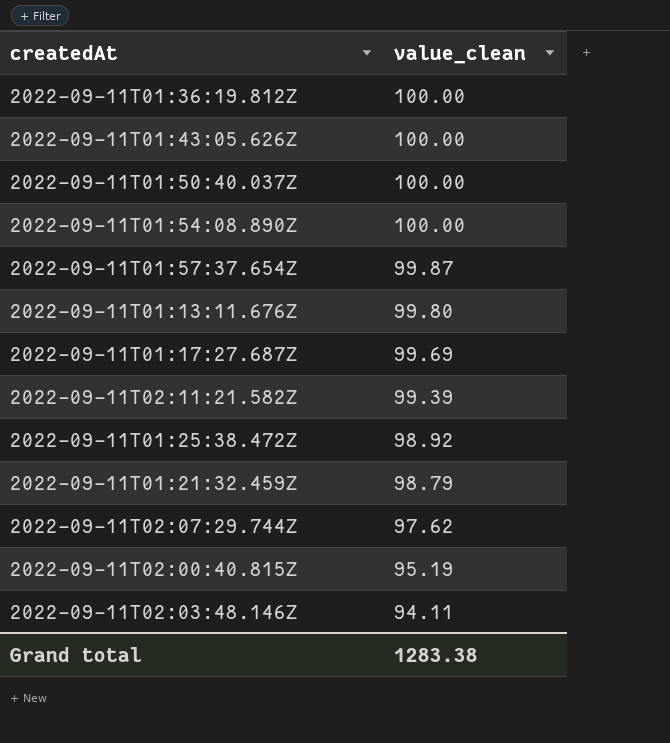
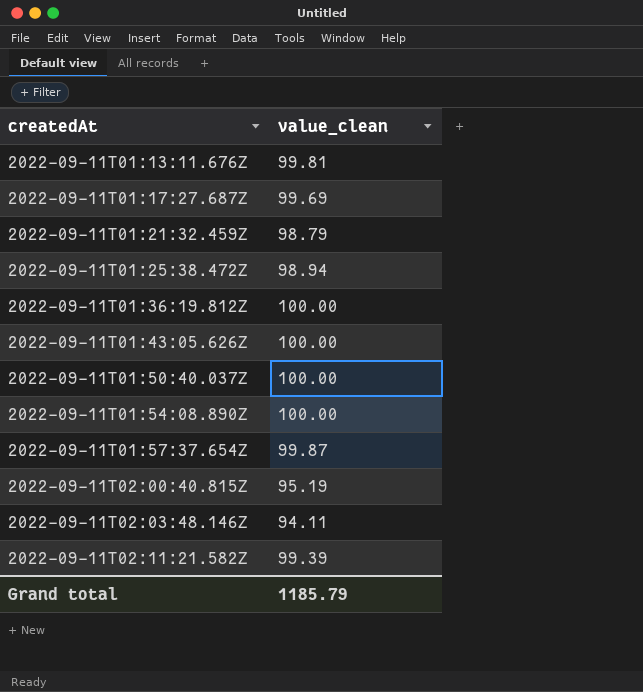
row order: value_clean descending -> createdAt ascending
row 2022-09-11T02:07:29.744Z: 97.62 -> none
2022-09-11T01:13:11.676Z | value_clean: 99.80 -> 99.81
2022-09-11T01:25:38.472Z | value_clean: 98.92 -> 98.94
Grand total | value_clean: 1283.38 -> 1185.79

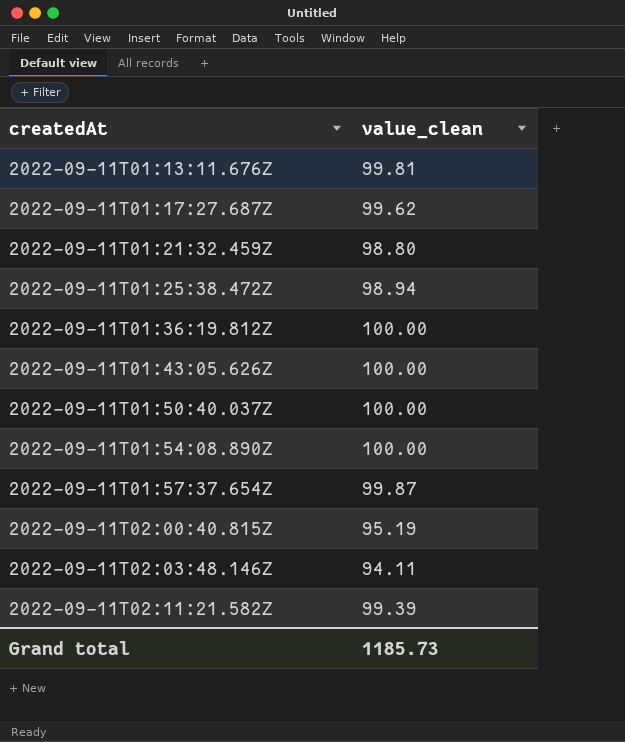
2022-09-11T01:17:27.687Z | value_clean: 99.69 -> 99.62
2022-09-11T01:21:32.459Z | value_clean: 98.79 -> 98.80
Grand total | value_clean: 1185.79 -> 1185.73

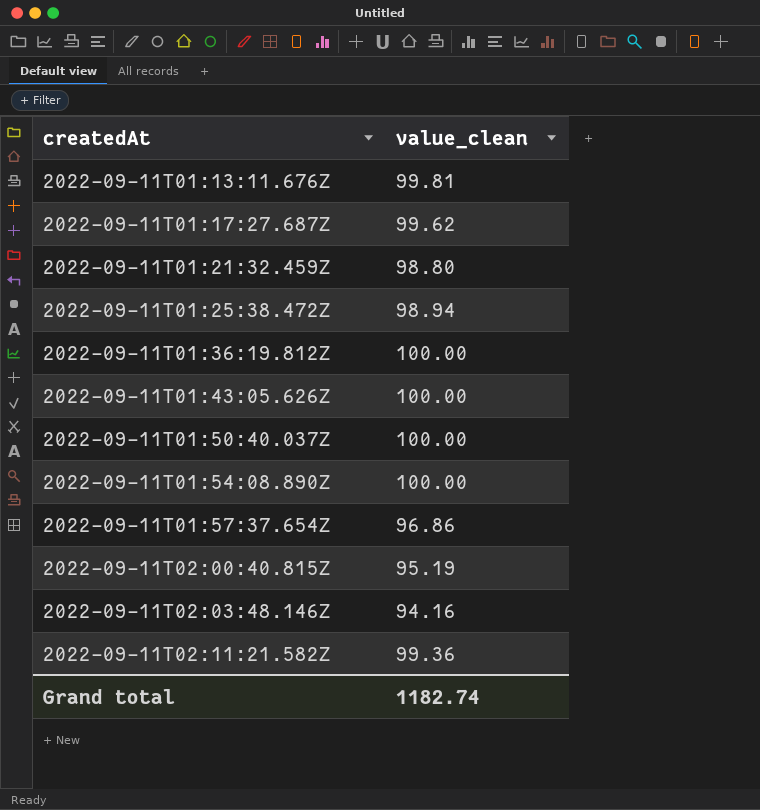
2022-09-11T01:57:37.654Z | value_clean: 99.87 -> 96.86
2022-09-11T02:03:48.146Z | value_clean: 94.11 -> 94.16
2022-09-11T02:11:21.582Z | value_clean: 99.39 -> 99.36
Grand total | value_clean: 1185.73 -> 1182.74

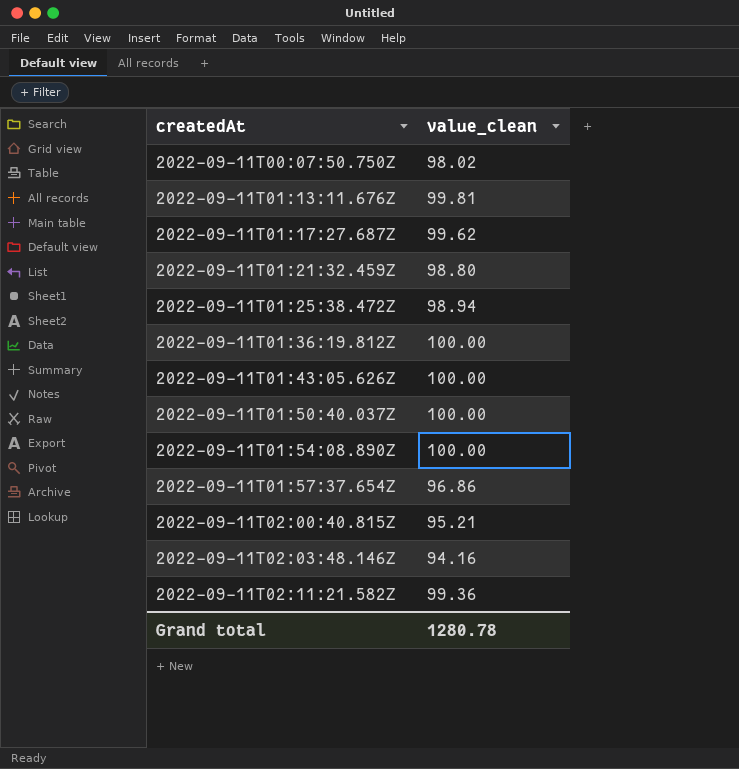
row 2022-09-11T00:07:50.750Z: none -> 98.02
2022-09-11T02:00:40.815Z | value_clean: 95.19 -> 95.21
Grand total | value_clean: 1182.74 -> 1280.78

